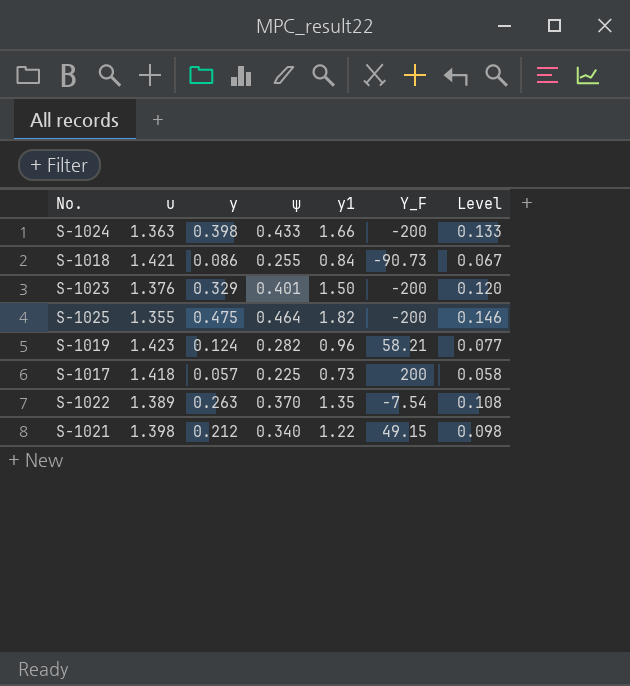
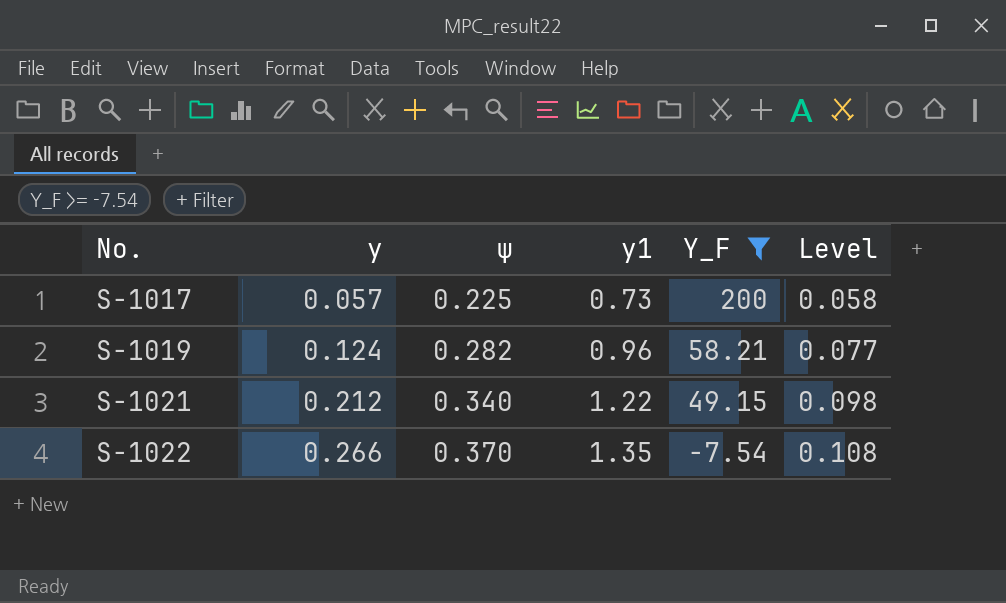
filter: none -> Y_F >= -7.54
row order: none -> No. ascending
column u | position: 2 -> none
S-1022 | y: 0.263 -> 0.266

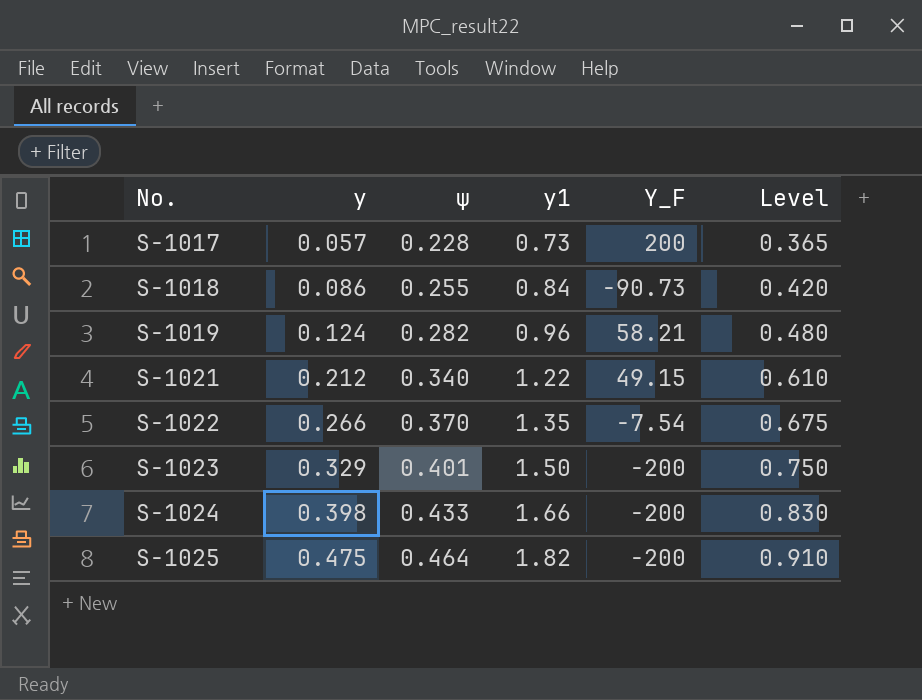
filter: Y_F >= -7.54 -> none
column Level | formula: [y1] * 0.08 -> [y1] * 0.5
S-1017 | ψ: 0.225 -> 0.228

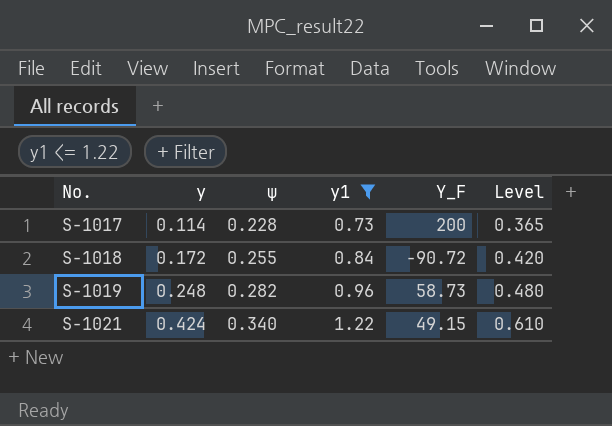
filter: none -> y1 <= 1.22
S-1017 | y: 0.057 -> 0.114
S-1018 | y: 0.086 -> 0.172
S-1018 | Y_F: -90.73 -> -90.72
S-1019 | y: 0.124 -> 0.248
S-1019 | Y_F: 58.21 -> 58.73
S-1021 | y: 0.212 -> 0.424

